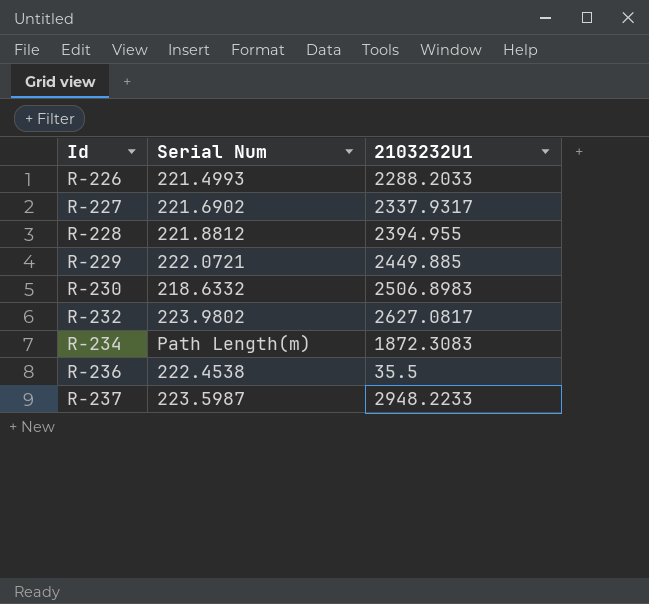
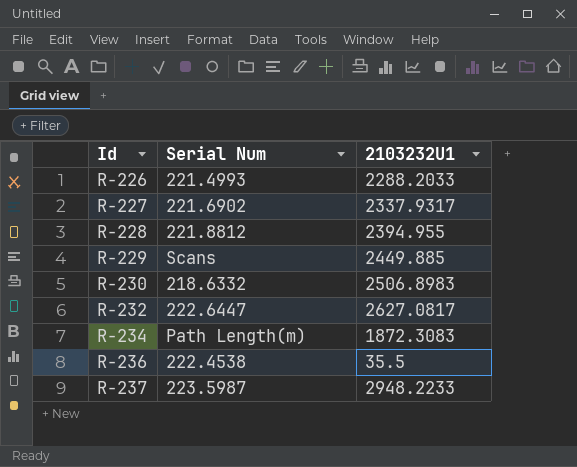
R-229 | Serial Num: 222.0721 -> Scans
R-232 | Serial Num: 223.9802 -> 222.6447

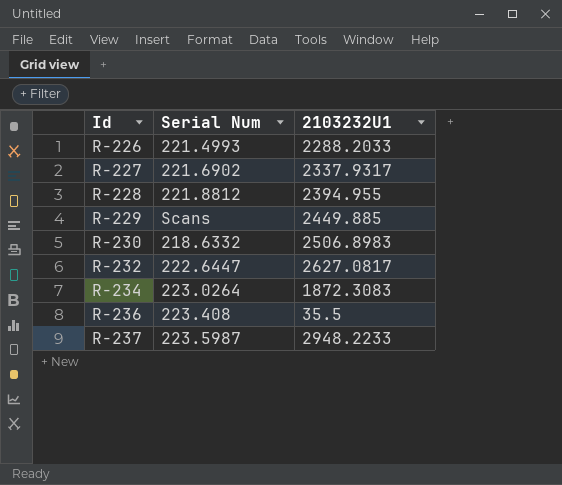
R-234 | Serial Num: Path Length(m) -> 223.0264
R-236 | Serial Num: 222.4538 -> 223.408

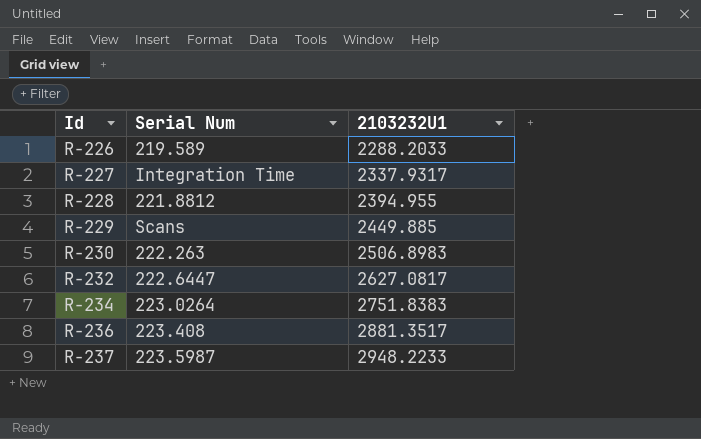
R-226 | Serial Num: 221.4993 -> 219.589
R-227 | Serial Num: 221.6902 -> Integration Time
R-230 | Serial Num: 218.6332 -> 222.263
R-234 | 2103232U1: 1872.3083 -> 2751.8383
R-236 | 2103232U1: 35.5 -> 2881.3517

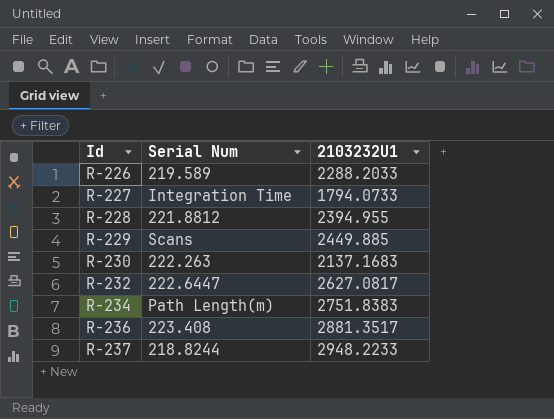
R-227 | 2103232U1: 2337.9317 -> 1794.0733
R-230 | 2103232U1: 2506.8983 -> 2137.1683
R-234 | Serial Num: 223.0264 -> Path Length(m)
R-237 | Serial Num: 223.5987 -> 218.8244

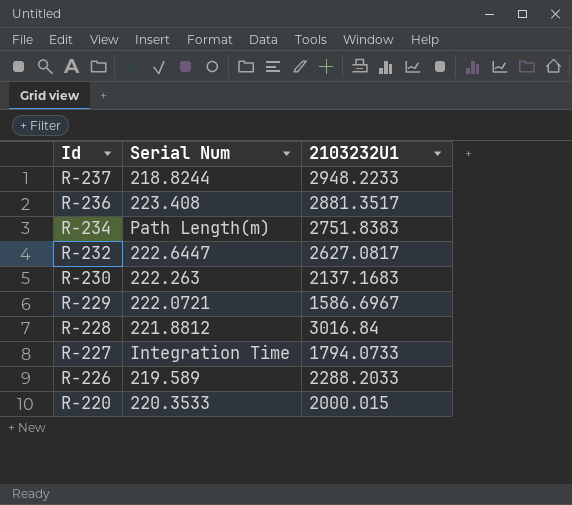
row order: Id ascending -> Id descending
R-229 | Serial Num: Scans -> 222.0721
R-229 | 2103232U1: 2449.885 -> 1586.6967
R-228 | 2103232U1: 2394.955 -> 3016.84
row R-220: none -> 220.3533 | 2000.015

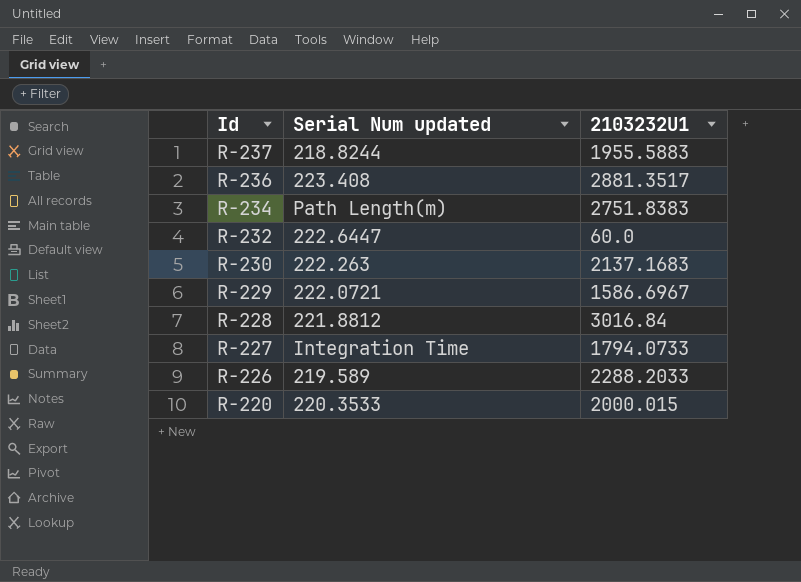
column name: Serial Num -> Serial Num updated
R-237 | 2103232U1: 2948.2233 -> 1955.5883
R-232 | 2103232U1: 2627.0817 -> 60.0

